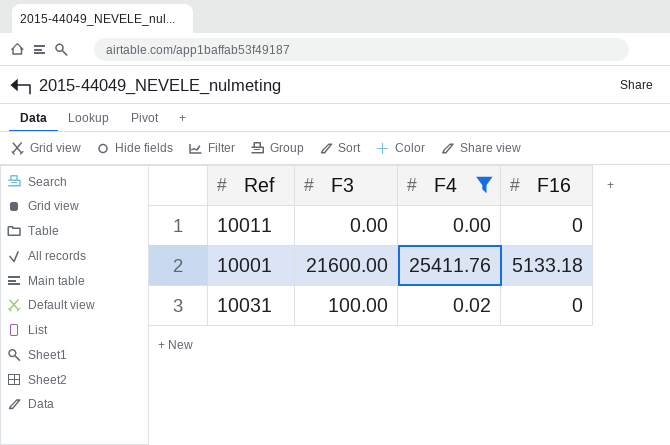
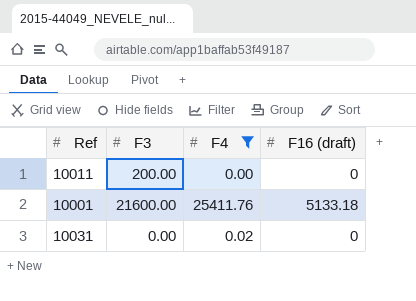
column name: F16 -> F16 (draft)
10011 | F3: 0.00 -> 200.00
10031 | F3: 100.00 -> 0.00

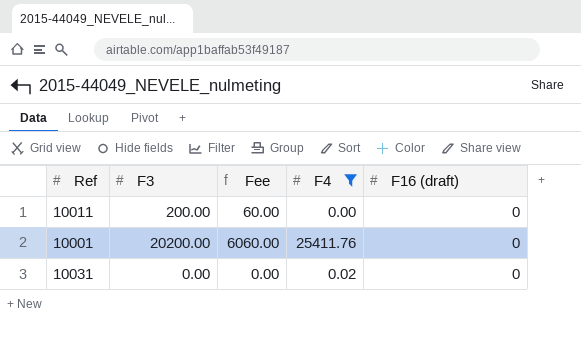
column Fee | formula: none -> [F3] * 0.3
10001 | F3: 21600.00 -> 20200.00
10001 | F16 (draft): 5133.18 -> 0

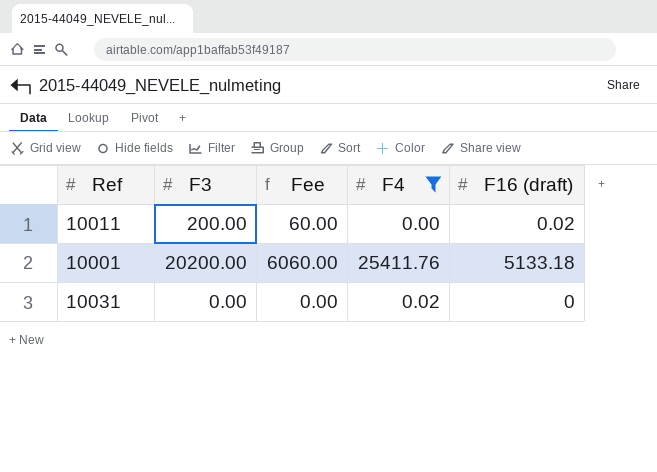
10011 | F16 (draft): 0 -> 0.02
10001 | F16 (draft): 0 -> 5133.18

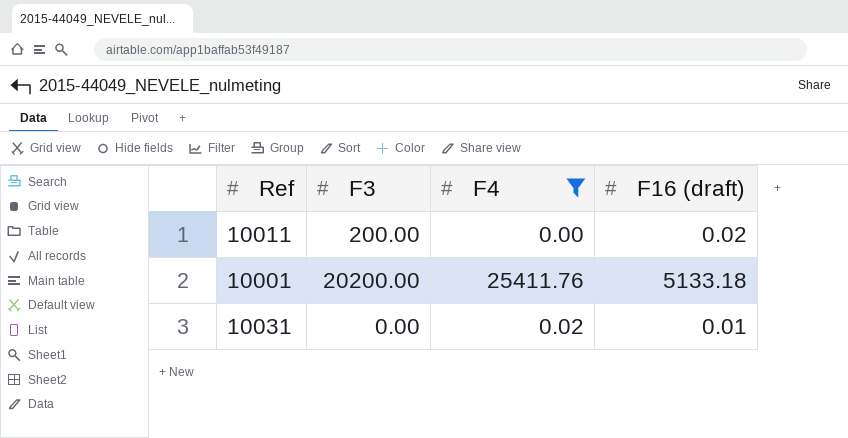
column Fee | formula: [F3] * 0.3 -> none
10031 | F16 (draft): 0 -> 0.01

